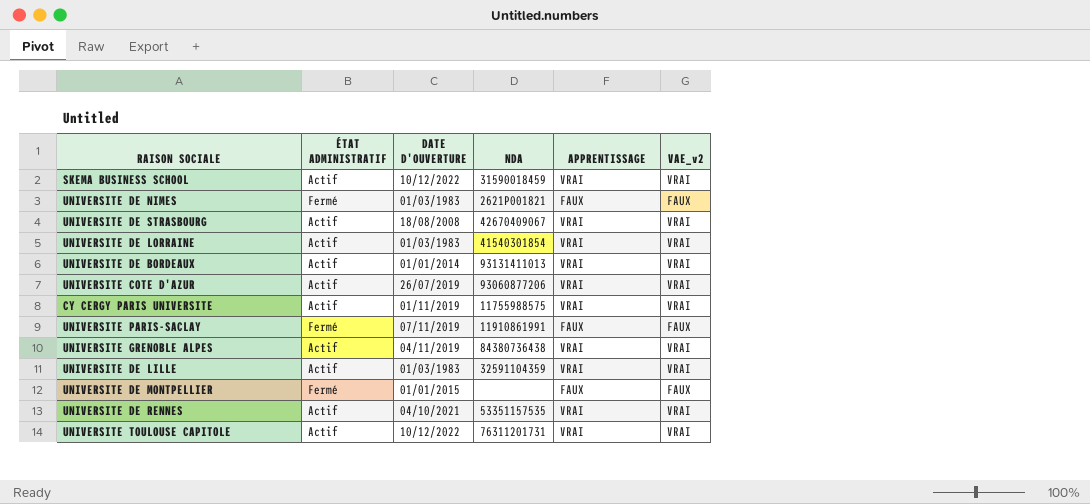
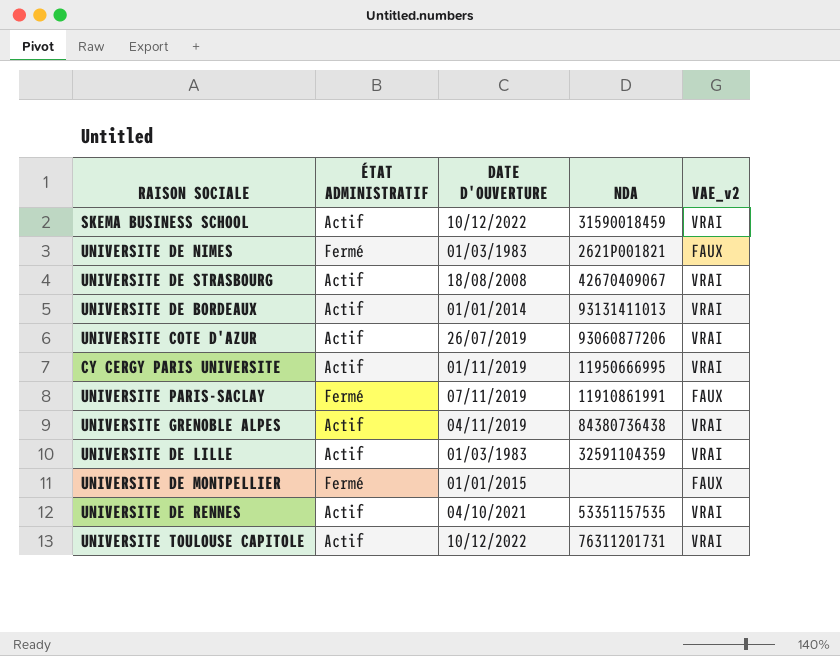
column APPRENTISSAGE | position: 5 -> none
row UNIVERSITE DE LORRAINE: Actif | 01/03/1983 | 41540301854 | VRAI | VRAI -> none
CY CERGY PARIS UNIVERSITE | NDA: 11755988575 -> 11950666995

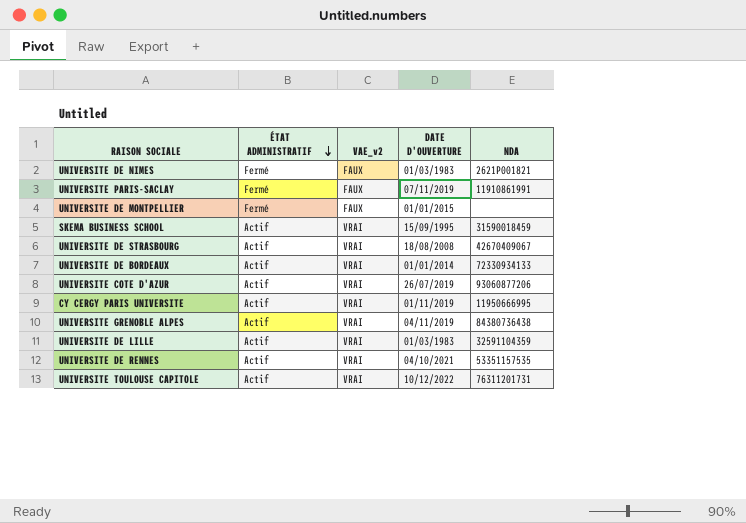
row order: none -> ÉTAT ADMINISTRATIF descending
column VAE_v2 | position: 5 -> 3
SKEMA BUSINESS SCHOOL | DATE D'OUVERTURE: 10/12/2022 -> 15/09/1995
UNIVERSITE DE BORDEAUX | NDA: 93131411013 -> 72330934133

